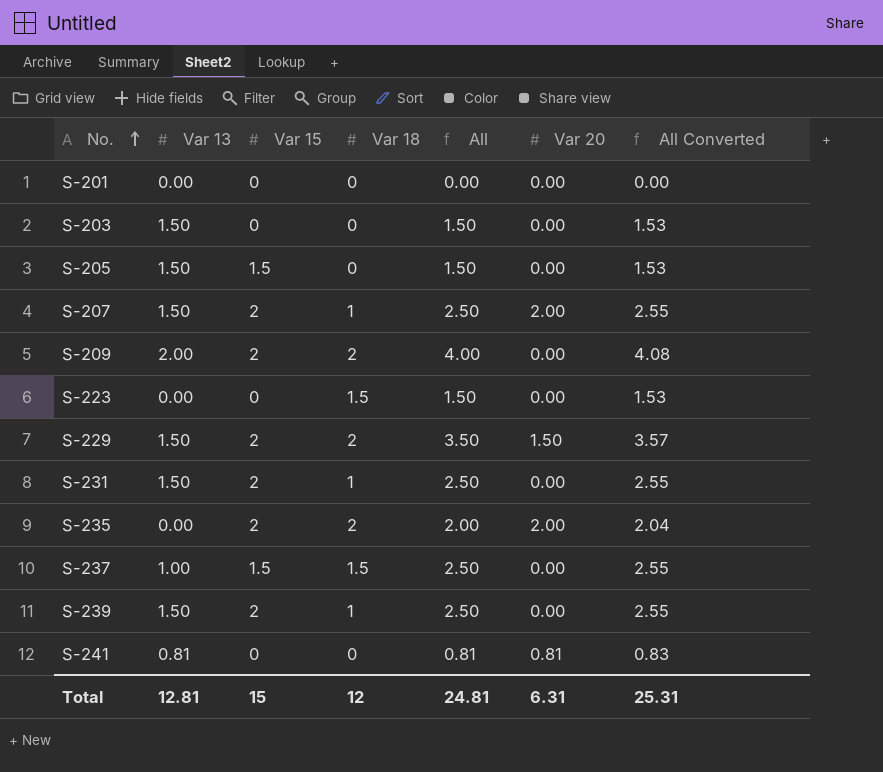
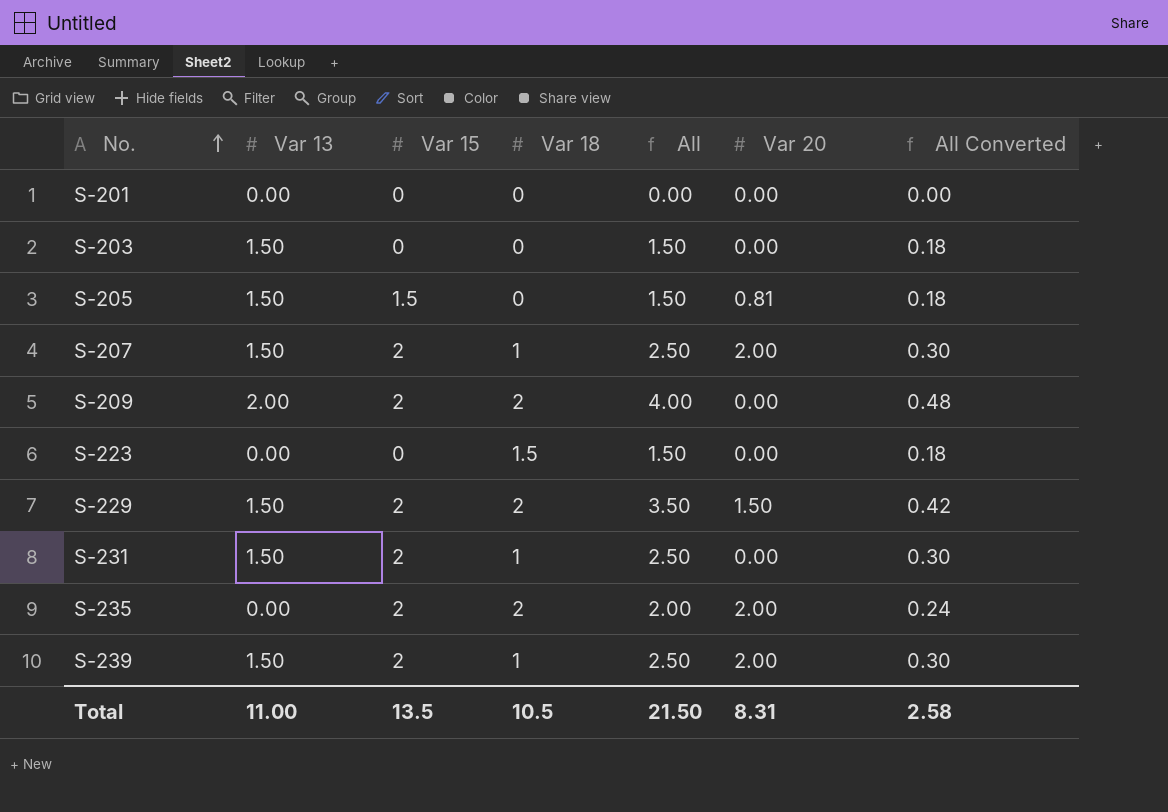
column All Converted | formula: [All] * 1.02 -> [All] * 0.12
row S-237: 1.00 | 1.5 | 1.5 | 2.50 | 0.00 | 2.55 -> none
row S-241: 0.81 | 0 | 0 | 0.81 | 0.81 | 0.83 -> none
S-205 | Var 20: 0.00 -> 0.81
S-239 | Var 20: 0.00 -> 2.00
Total | Var 13: 12.81 -> 11.00
Total | Var 15: 15 -> 13.5
Total | Var 18: 12 -> 10.5
Total | All: 24.81 -> 21.50
Total | Var 20: 6.31 -> 8.31
Total | All Converted: 25.31 -> 2.58

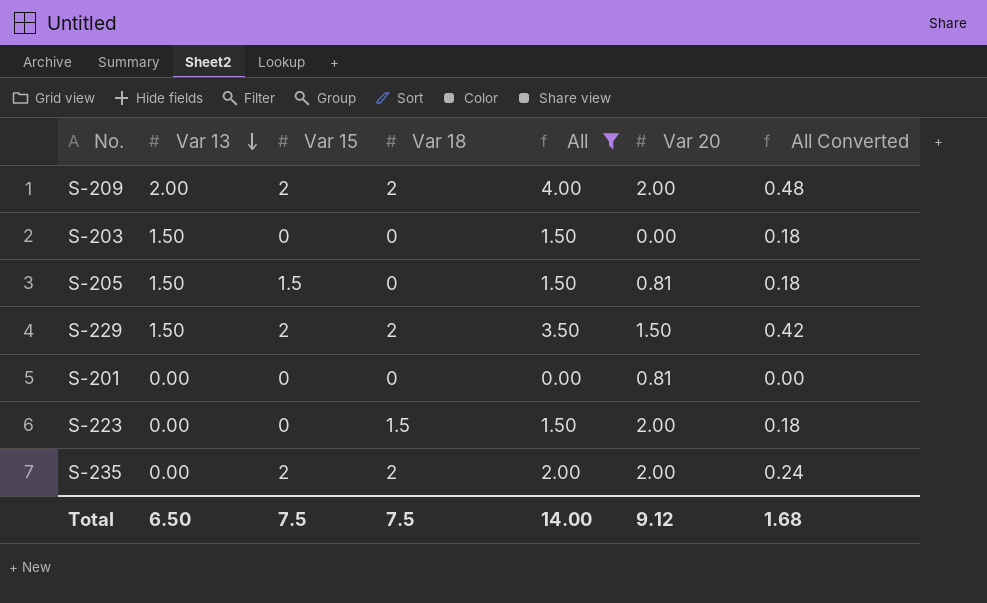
filter: none -> All != 2.50
row order: No. ascending -> Var 13 descending
S-209 | Var 20: 0.00 -> 2.00
S-201 | Var 20: 0.00 -> 0.81
S-223 | Var 20: 0.00 -> 2.00
Total | Var 13: 11.00 -> 6.50
Total | Var 15: 13.5 -> 7.5
Total | Var 18: 10.5 -> 7.5
Total | All: 21.50 -> 14.00
Total | Var 20: 8.31 -> 9.12
Total | All Converted: 2.58 -> 1.68

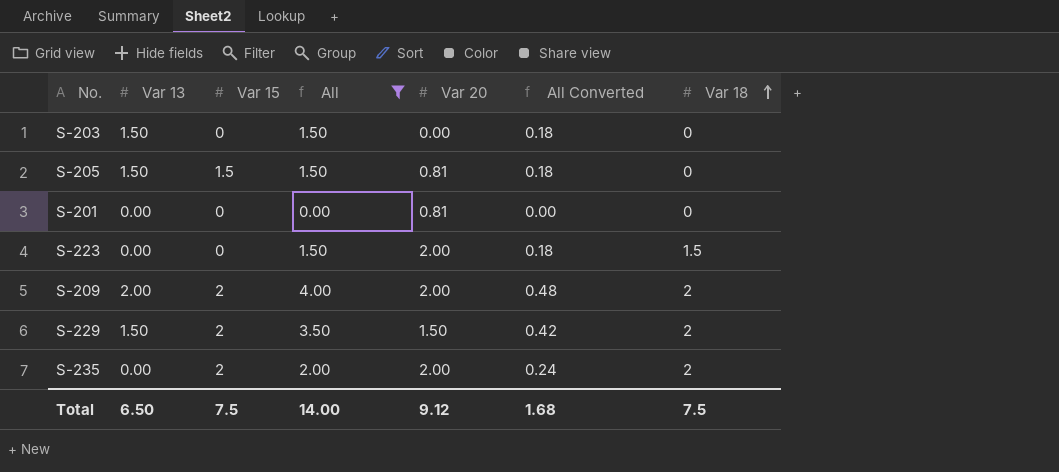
row order: Var 13 descending -> Var 18 ascending
column Var 18 | position: 4 -> 7

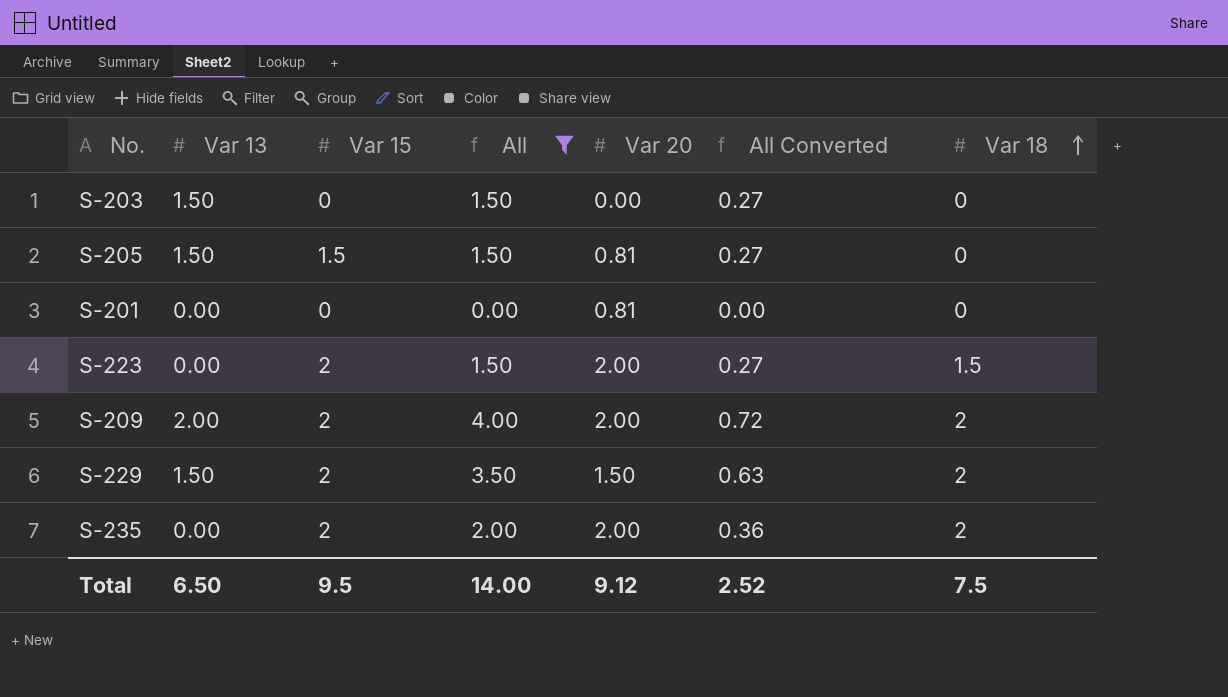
column All Converted | formula: [All] * 0.12 -> [All] * 0.18
S-223 | Var 15: 0 -> 2
Total | Var 15: 7.5 -> 9.5
Total | All Converted: 1.68 -> 2.52

